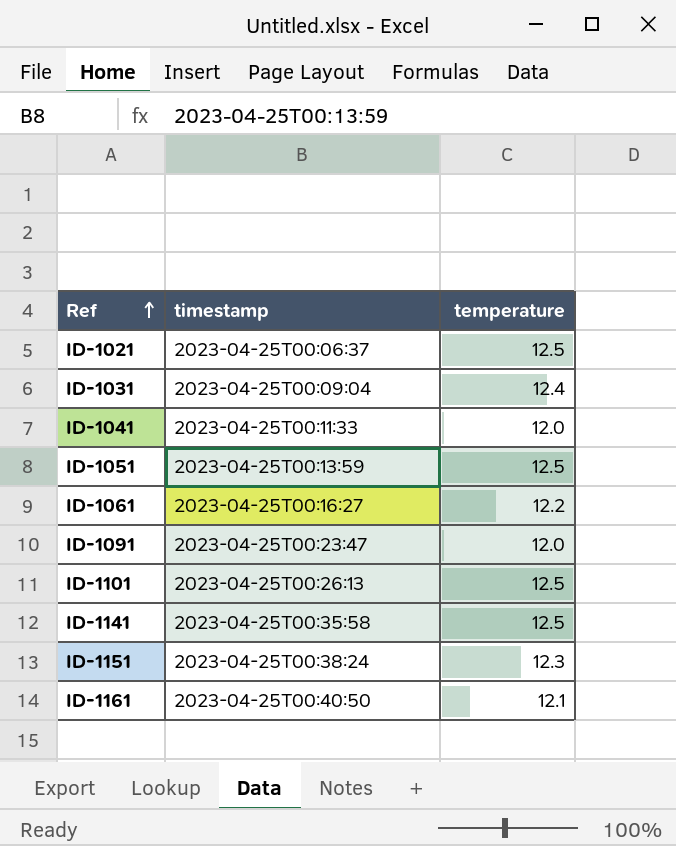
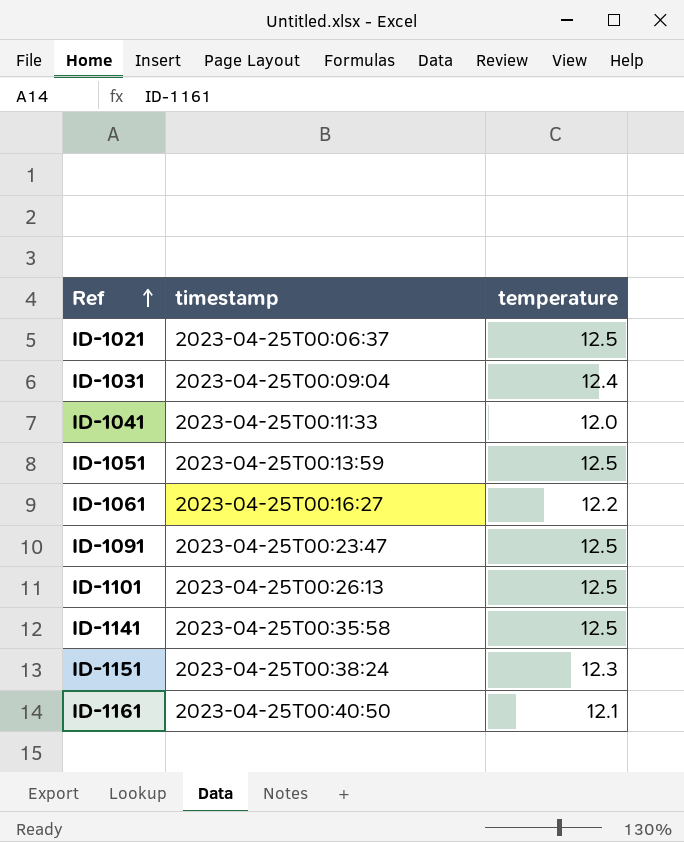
ID-1091 | temperature: 12.0 -> 12.5

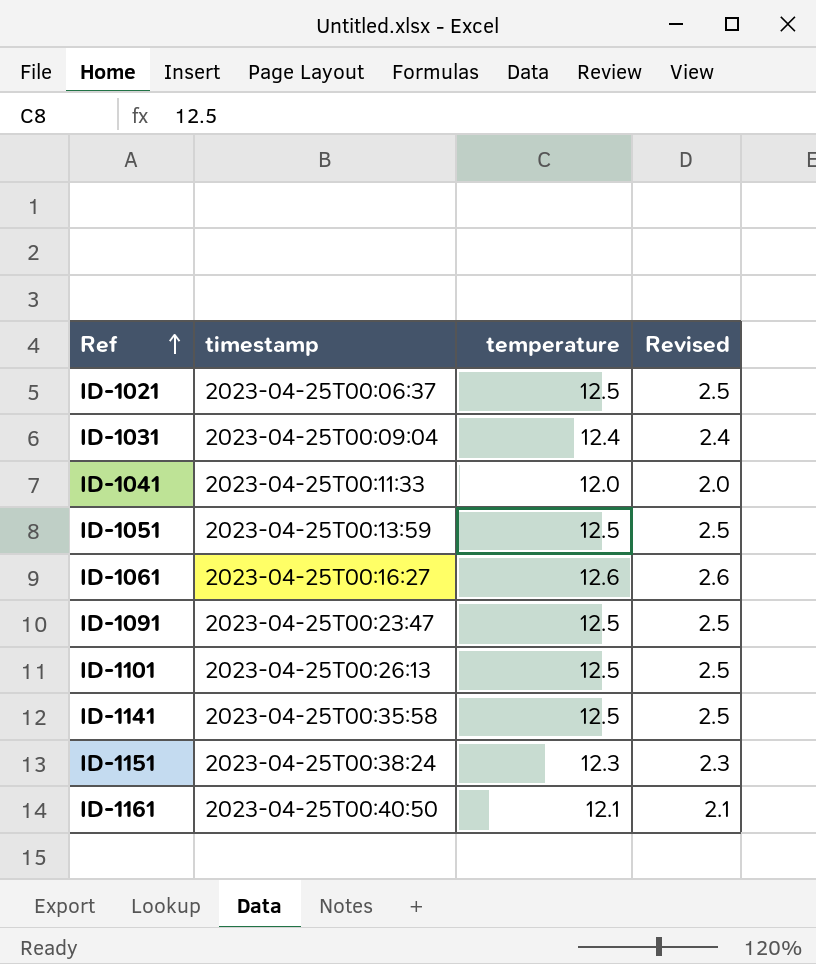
column Revised | formula: none -> [temperature] - 10
ID-1061 | temperature: 12.2 -> 12.6

